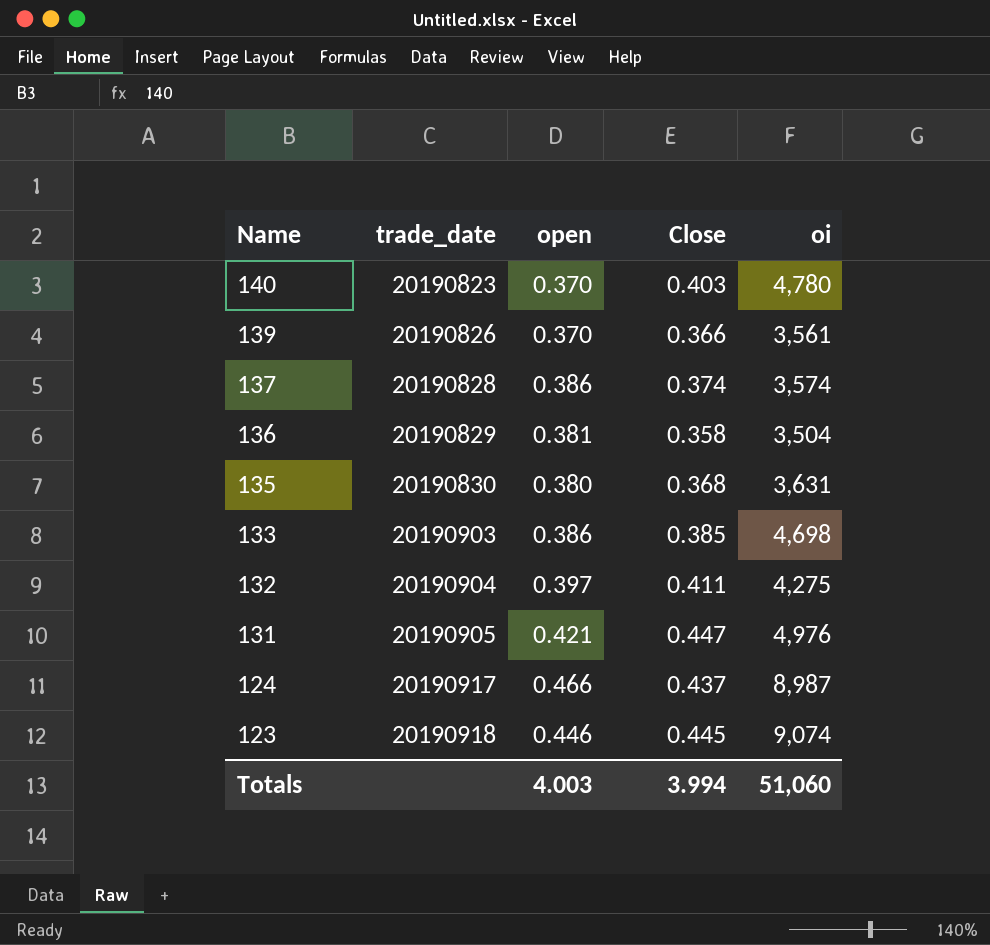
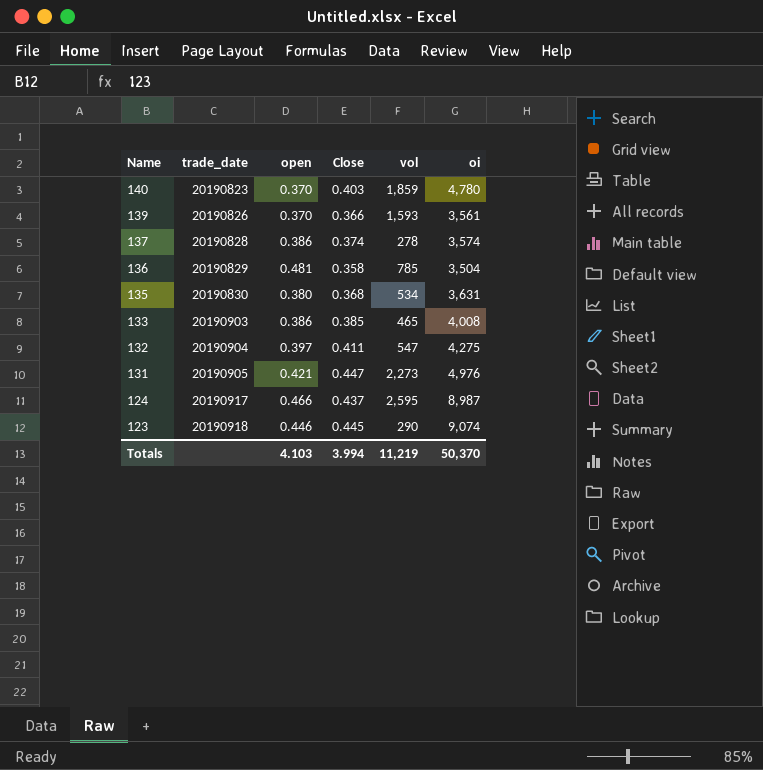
column vol | position: none -> 5
136 | open: 0.381 -> 0.481
133 | oi: 4,698 -> 4,008
Totals | open: 4.003 -> 4.103
Totals | oi: 51,060 -> 50,370

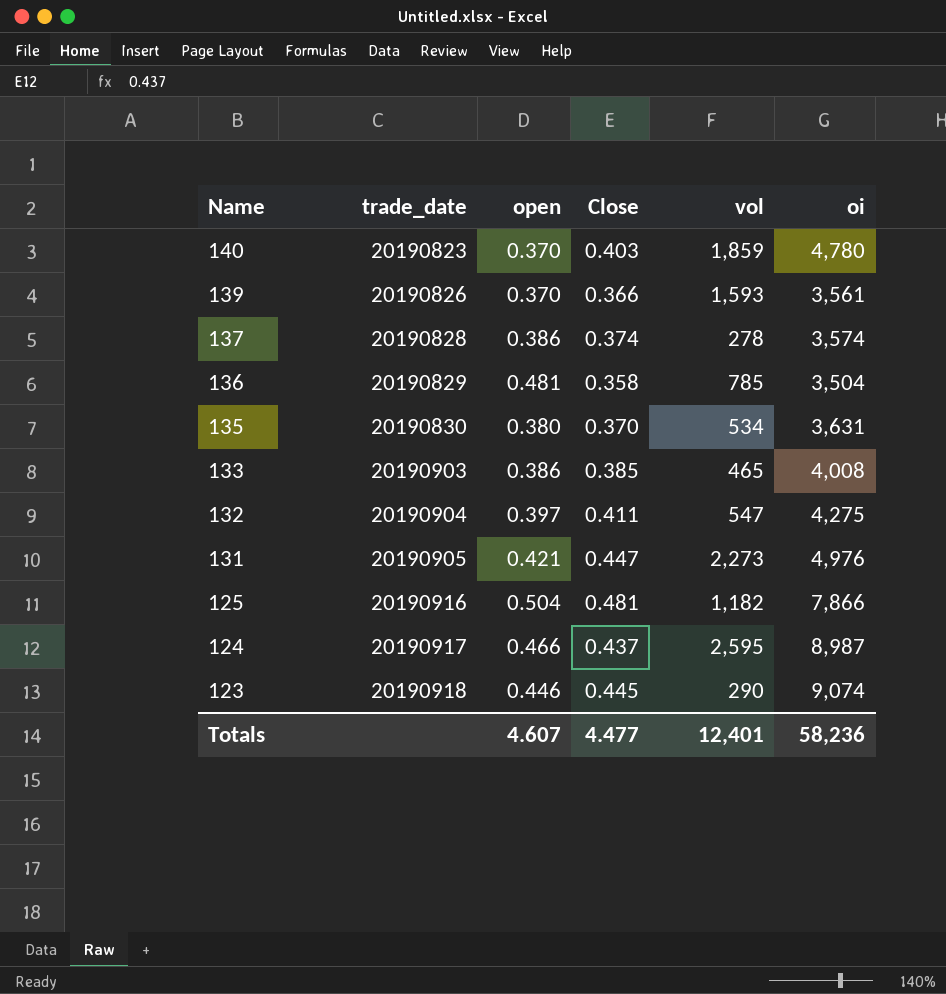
135 | Close: 0.368 -> 0.370
row 125: none -> 20190916 | 0.504 | 0.481 | 1,182 | 7,866
Totals | open: 4.103 -> 4.607
Totals | Close: 3.994 -> 4.477
Totals | vol: 11,219 -> 12,401
Totals | oi: 50,370 -> 58,236

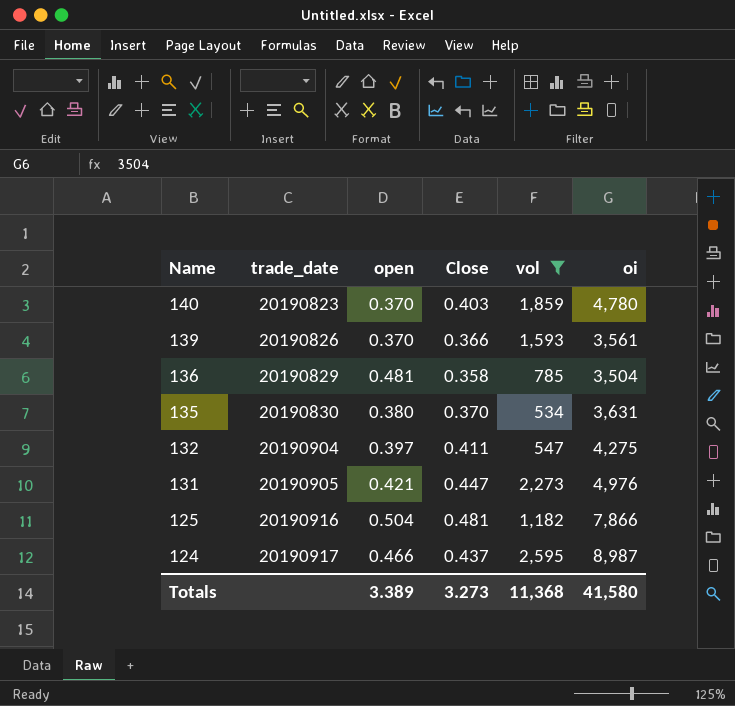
filter: none -> vol >= 534
Totals | open: 4.607 -> 3.389
Totals | Close: 4.477 -> 3.273
Totals | vol: 12,401 -> 11,368
Totals | oi: 58,236 -> 41,580

